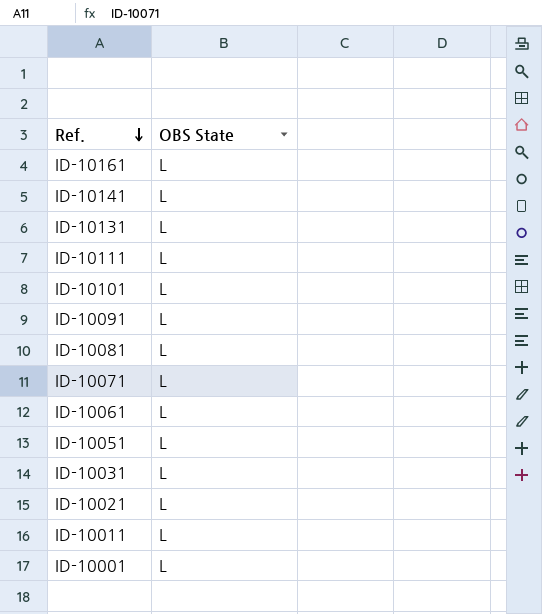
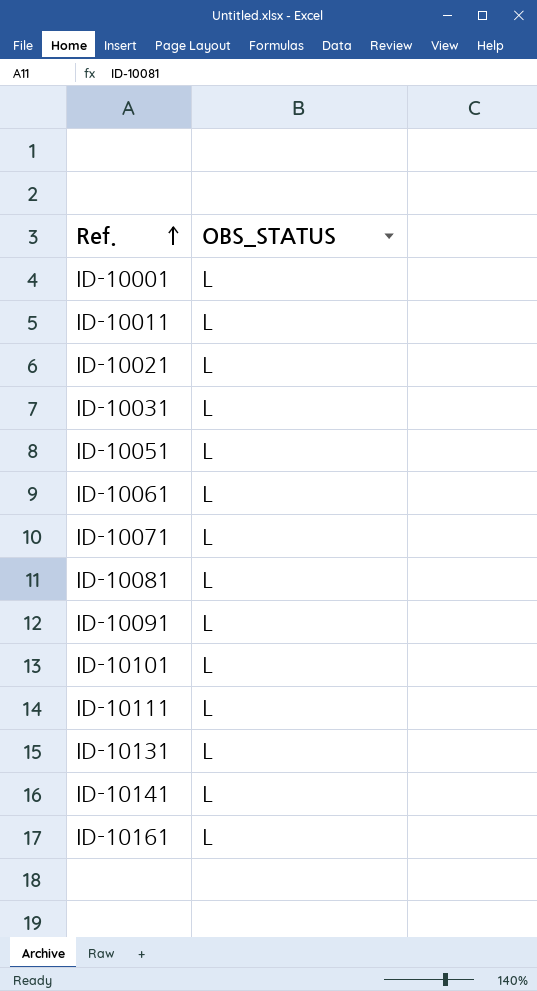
row order: Ref. descending -> Ref. ascending
column name: OBS State -> OBS_STATUS

